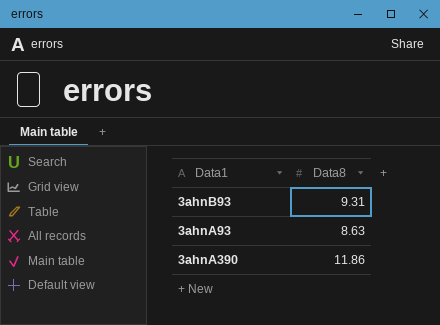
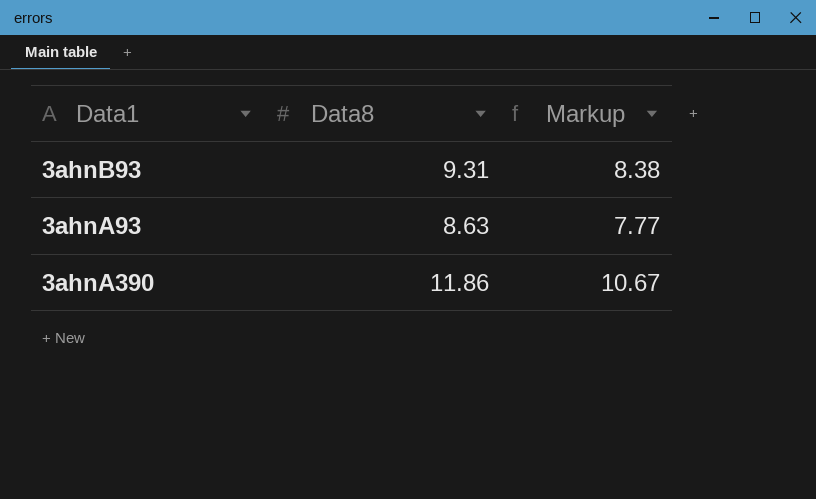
column Markup | formula: none -> [Data8] * 0.9

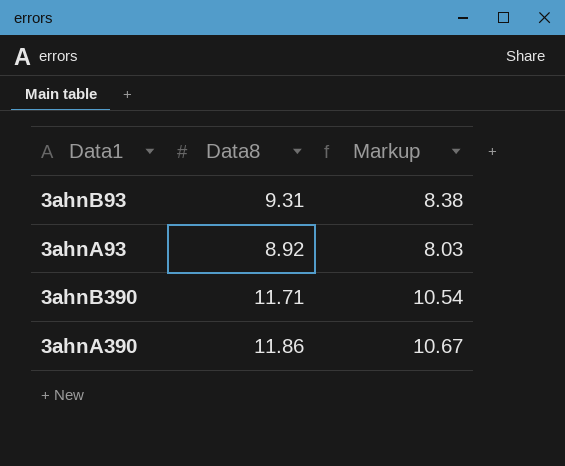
3ahnA93 | Data8: 8.63 -> 8.92
3ahnA93 | Markup: 7.77 -> 8.03
row 3ahnB390: none -> 11.71 | 10.54

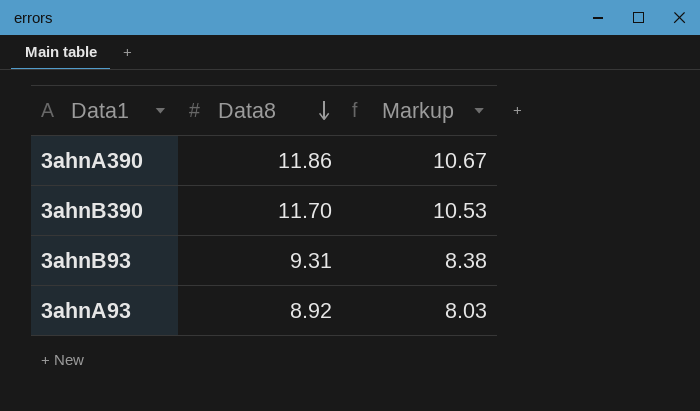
row order: none -> Data8 descending
3ahnB390 | Data8: 11.71 -> 11.70
3ahnB390 | Markup: 10.54 -> 10.53

